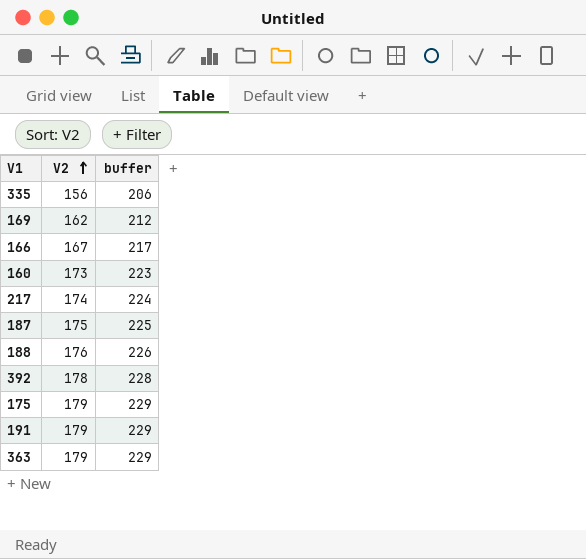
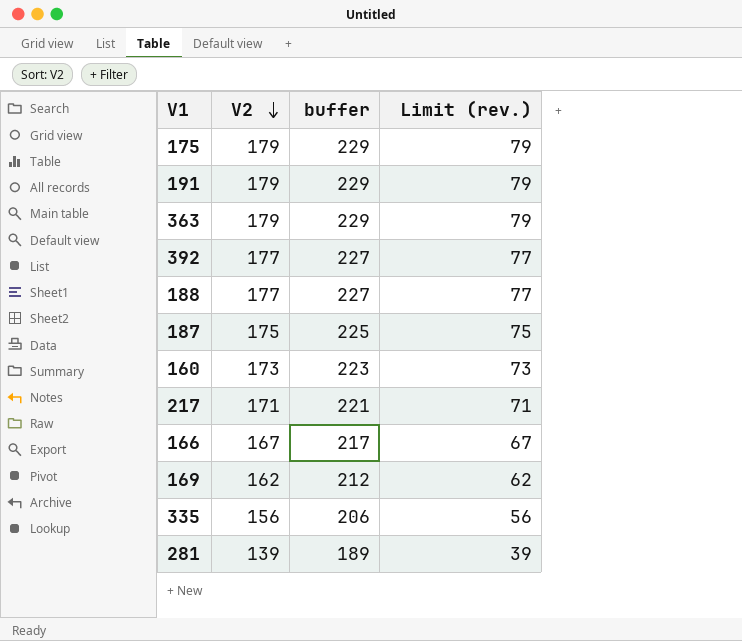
row order: V2 ascending -> V2 descending
column Limit (rev.) | formula: none -> [V2] - 100
392 | V2: 178 -> 177
392 | buffer: 228 -> 227
188 | V2: 176 -> 177
188 | buffer: 226 -> 227
217 | V2: 174 -> 171
217 | buffer: 224 -> 221
row 281: none -> 139 | 189 | 39

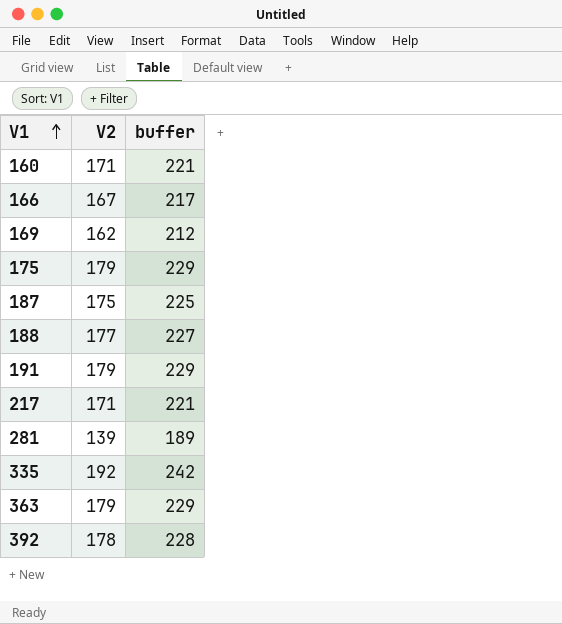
row order: V2 descending -> V1 ascending
column Limit (rev.) | formula: [V2] - 100 -> none
160 | V2: 173 -> 171
160 | buffer: 223 -> 221
335 | V2: 156 -> 192
335 | buffer: 206 -> 242
392 | V2: 177 -> 178
392 | buffer: 227 -> 228

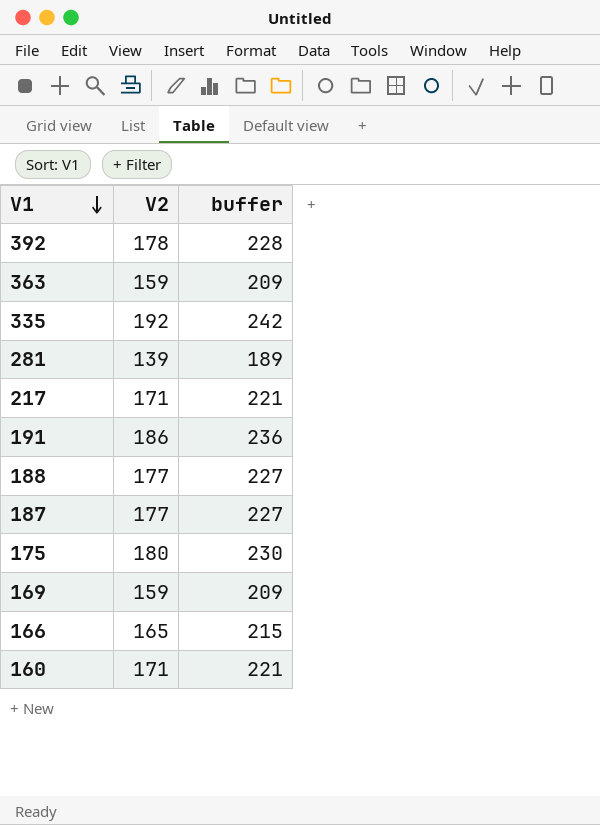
row order: V1 ascending -> V1 descending
363 | V2: 179 -> 159
363 | buffer: 229 -> 209
191 | V2: 179 -> 186
191 | buffer: 229 -> 236
187 | V2: 175 -> 177
187 | buffer: 225 -> 227
175 | V2: 179 -> 180
175 | buffer: 229 -> 230
169 | V2: 162 -> 159
169 | buffer: 212 -> 209
166 | V2: 167 -> 165
166 | buffer: 217 -> 215

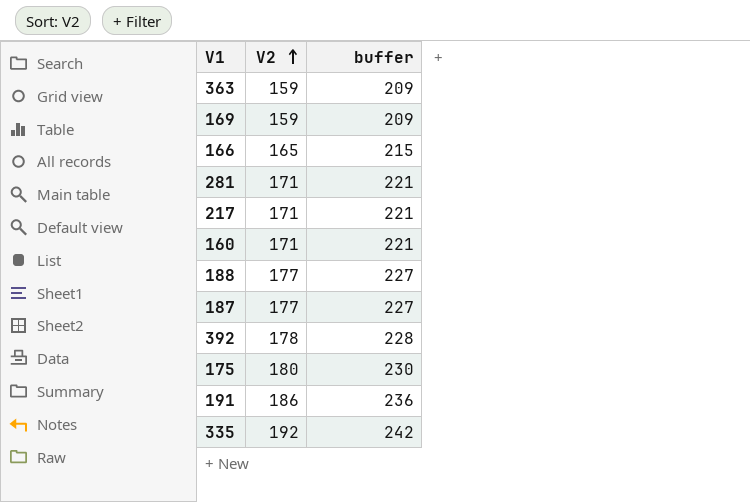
row order: V1 descending -> V2 ascending
281 | V2: 139 -> 171
281 | buffer: 189 -> 221

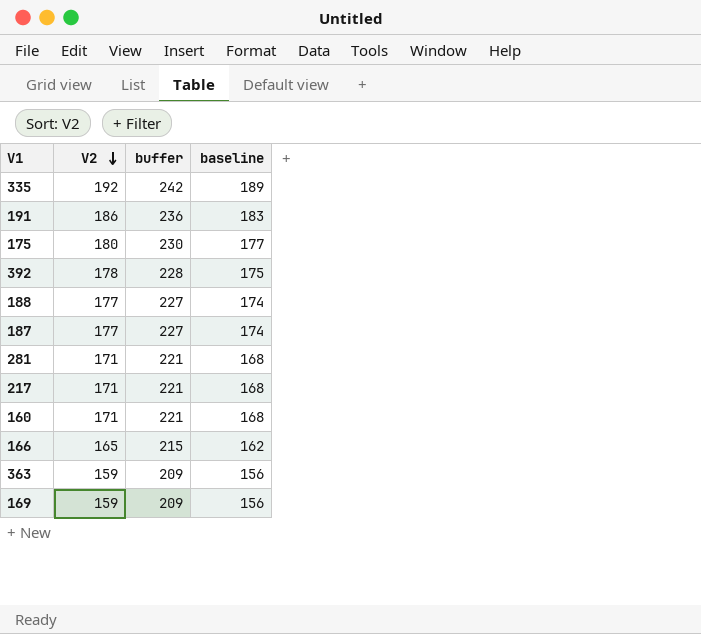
row order: V2 ascending -> V2 descending
column baseline | formula: none -> [V2] - 3

